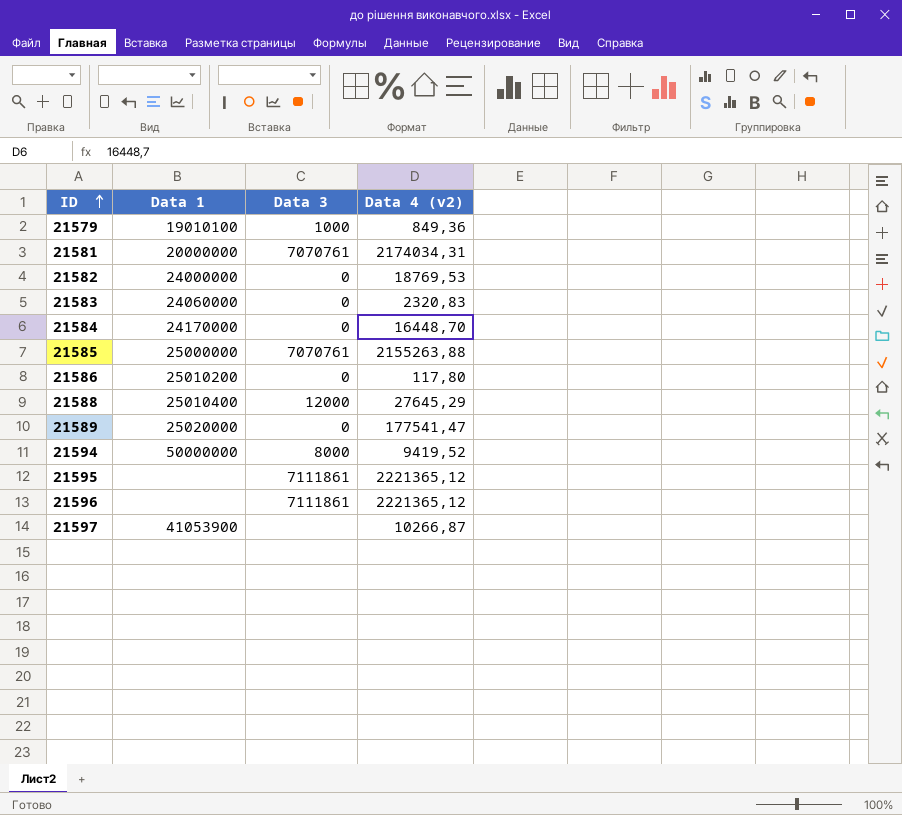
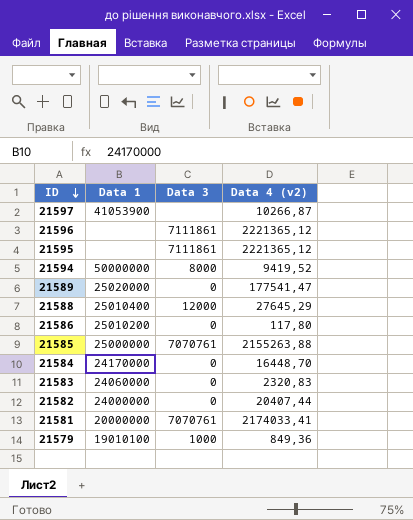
row order: ID ascending -> ID descending
21582 | Data 4 (v2): 18769,53 -> 20407,44
21581 | Data 4 (v2): 2174034,31 -> 2174033,41

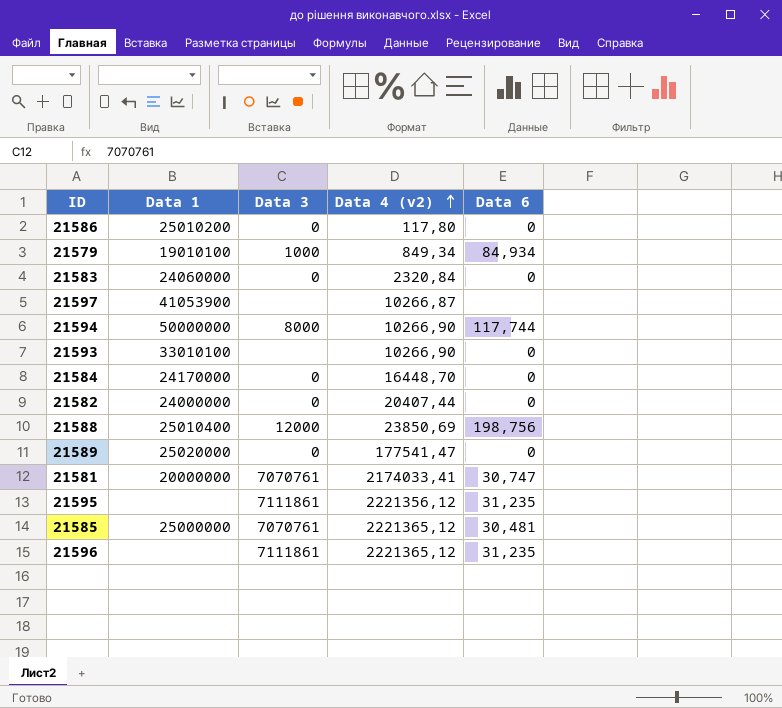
row order: ID descending -> Data 4 (v2) ascending
column Data 6 | position: none -> 5
21579 | Data 4 (v2): 849,36 -> 849,34
21583 | Data 4 (v2): 2320,83 -> 2320,84
21594 | Data 4 (v2): 9419,52 -> 10266,90
row 21593: none -> 33010100 | none | 10266,90 | 0
21588 | Data 4 (v2): 27645,29 -> 23850,69
21595 | Data 4 (v2): 2221365,12 -> 2221356,12
21585 | Data 4 (v2): 2155263,88 -> 2221365,12

